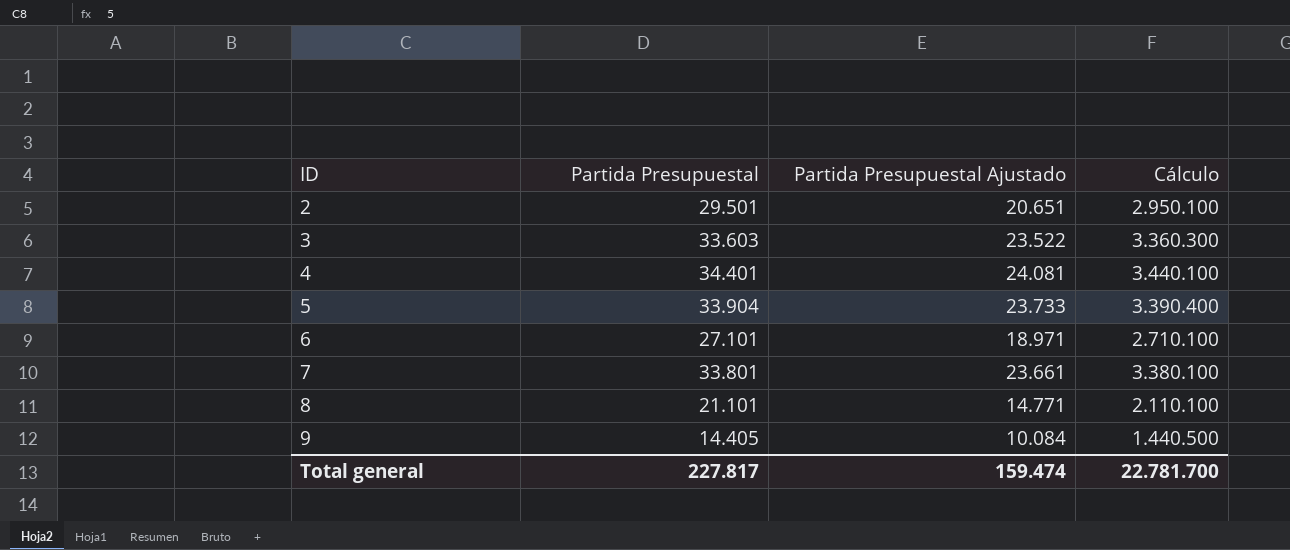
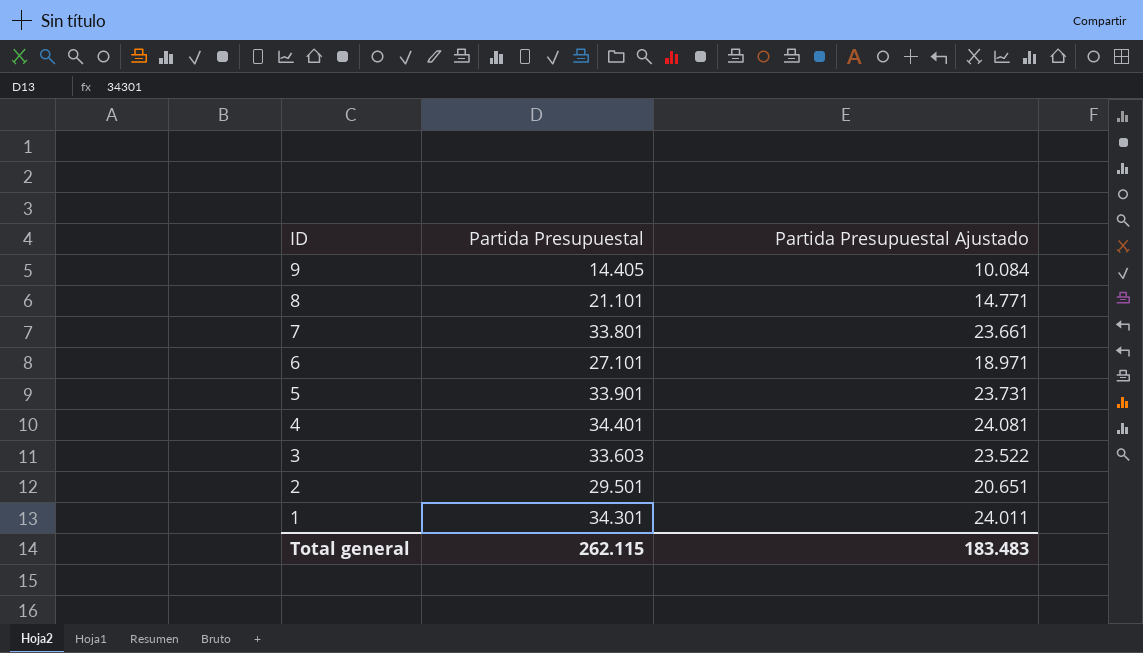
row order: ID ascending -> ID descending
column Cálculo | formula: [Partida Presupuestal] * 100 -> none
5 | Partida Presupuestal: 33.904 -> 33.901
5 | Partida Presupuestal Ajustado: 23.733 -> 23.731
row 1: none -> 34.301 | 24.011
Total general | Partida Presupuestal: 227.817 -> 262.115
Total general | Partida Presupuestal Ajustado: 159.474 -> 183.483

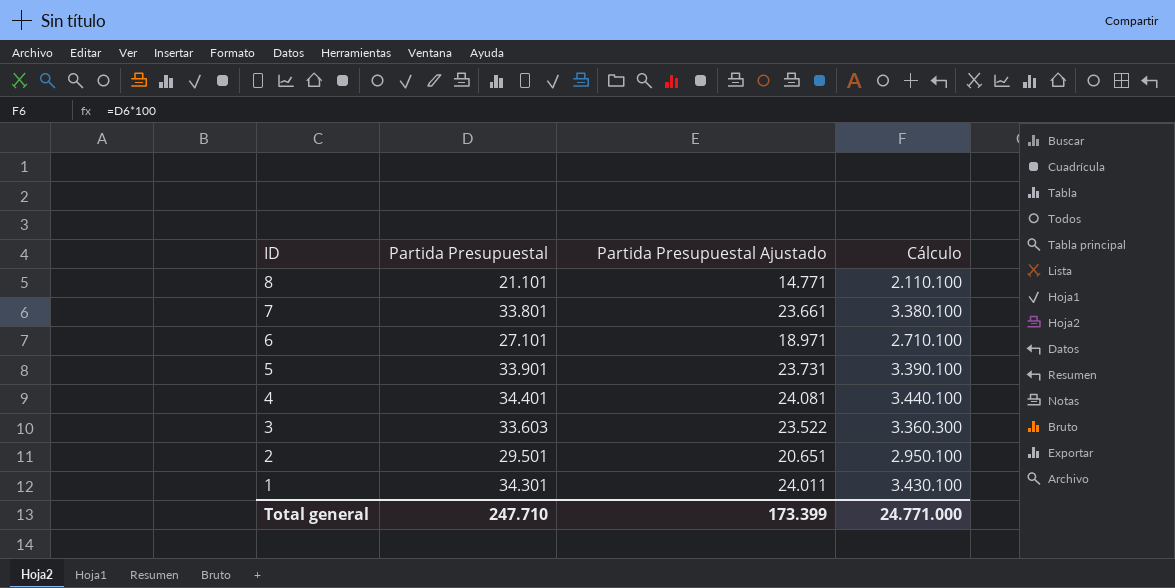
column Cálculo | formula: none -> [Partida Presupuestal] * 100
row 9: 14.405 | 10.084 -> none
Total general | Partida Presupuestal: 262.115 -> 247.710
Total general | Partida Presupuestal Ajustado: 183.483 -> 173.399

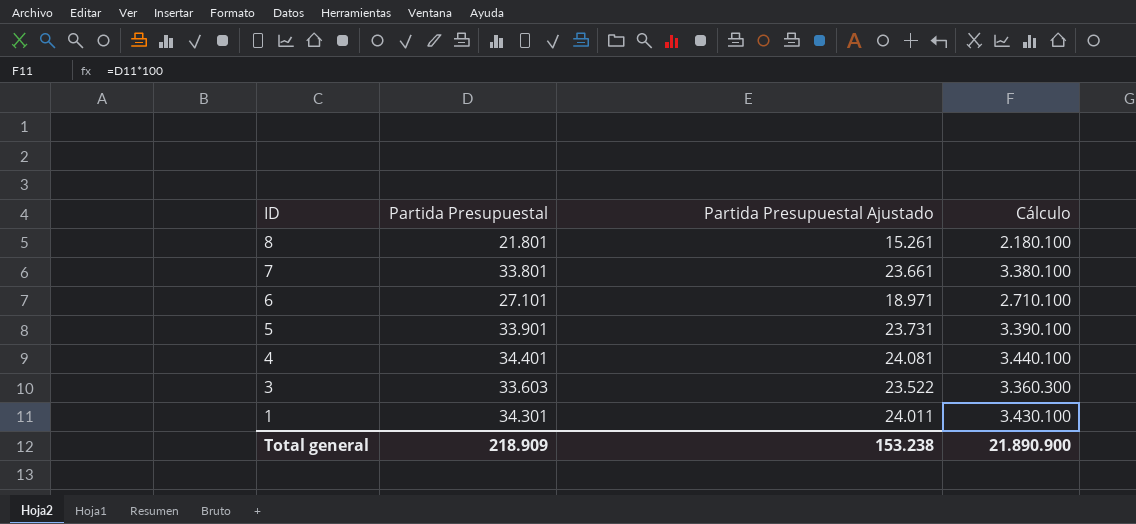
row 2: 29.501 | 20.651 | 2.950.100 -> none
8 | Partida Presupuestal: 21.101 -> 21.801
8 | Partida Presupuestal Ajustado: 14.771 -> 15.261
8 | Cálculo: 2.110.100 -> 2.180.100
Total general | Partida Presupuestal: 247.710 -> 218.909
Total general | Partida Presupuestal Ajustado: 173.399 -> 153.238
Total general | Cálculo: 24.771.000 -> 21.890.900

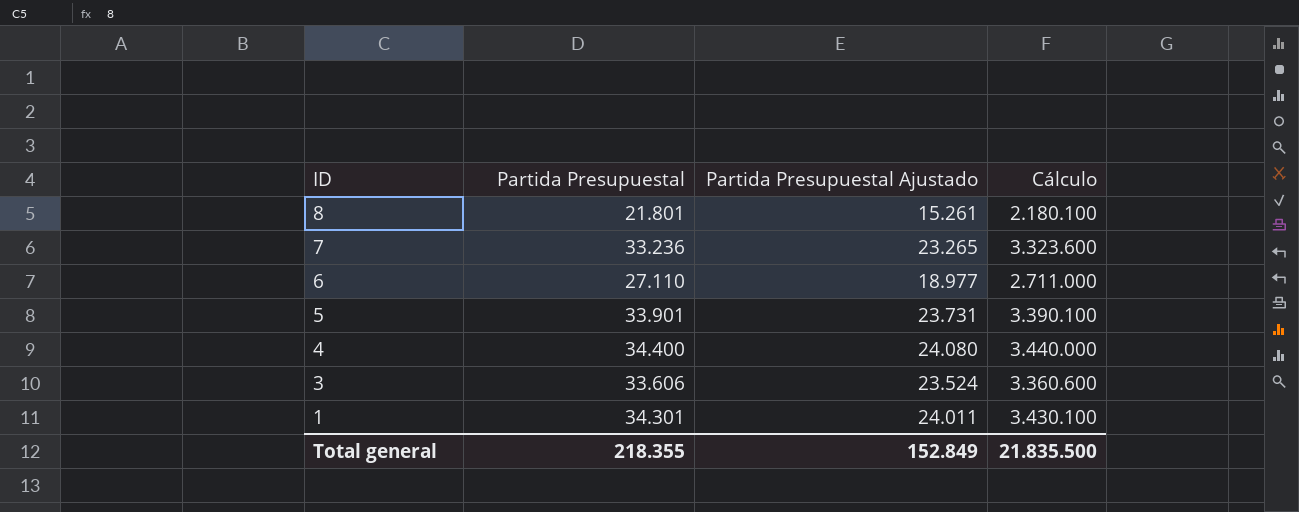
7 | Partida Presupuestal: 33.801 -> 33.236
7 | Partida Presupuestal Ajustado: 23.661 -> 23.265
7 | Cálculo: 3.380.100 -> 3.323.600
6 | Partida Presupuestal: 27.101 -> 27.110
6 | Partida Presupuestal Ajustado: 18.971 -> 18.977
6 | Cálculo: 2.710.100 -> 2.711.000
4 | Partida Presupuestal: 34.401 -> 34.400
4 | Partida Presupuestal Ajustado: 24.081 -> 24.080
4 | Cálculo: 3.440.100 -> 3.440.000
3 | Partida Presupuestal: 33.603 -> 33.606
3 | Partida Presupuestal Ajustado: 23.522 -> 23.524
3 | Cálculo: 3.360.300 -> 3.360.600
Total general | Partida Presupuestal: 218.909 -> 218.355
Total general | Partida Presupuestal Ajustado: 153.238 -> 152.849
Total general | Cálculo: 21.890.900 -> 21.835.500

